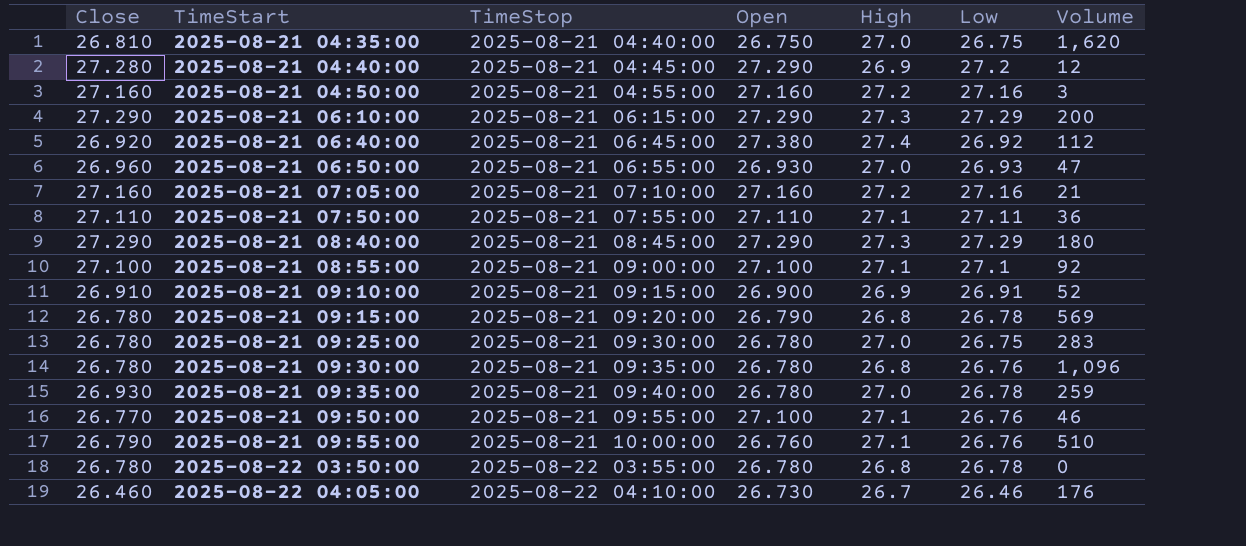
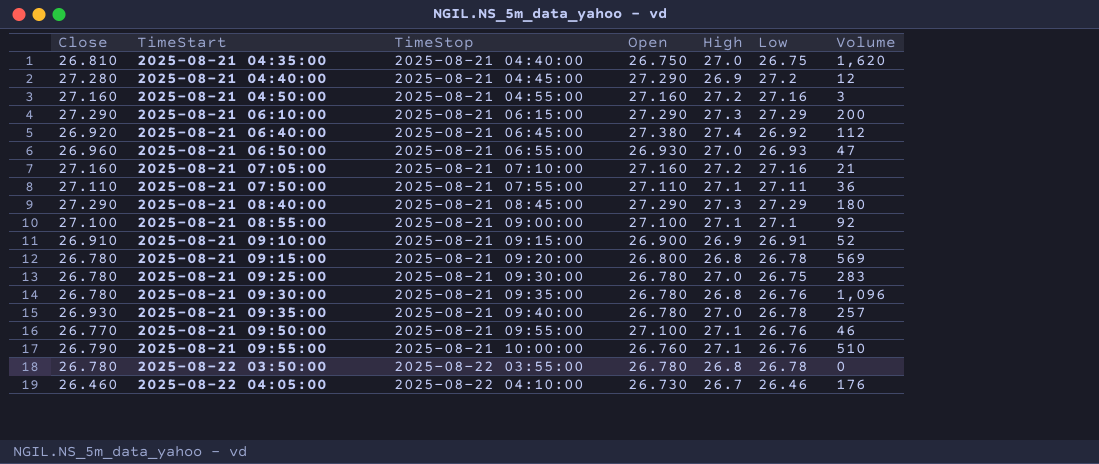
2025-08-21 09:15:00 | Open: 26.790 -> 26.800
2025-08-21 09:35:00 | Volume: 259 -> 257

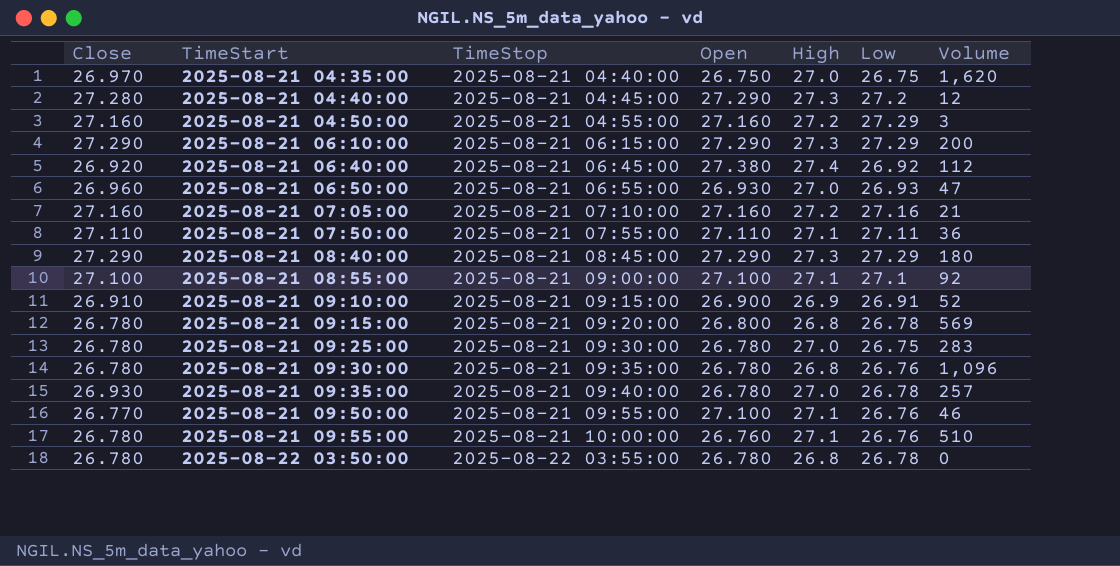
row 2025-08-22 04:05:00: 26.460 | 2025-08-22 04:10:00 | 26.730 | 26.7 | 26.46 | 176 -> none
2025-08-21 04:35:00 | Close: 26.810 -> 26.970
2025-08-21 04:40:00 | High: 26.9 -> 27.3
2025-08-21 04:50:00 | Low: 27.16 -> 27.29
2025-08-21 09:55:00 | Close: 26.790 -> 26.780

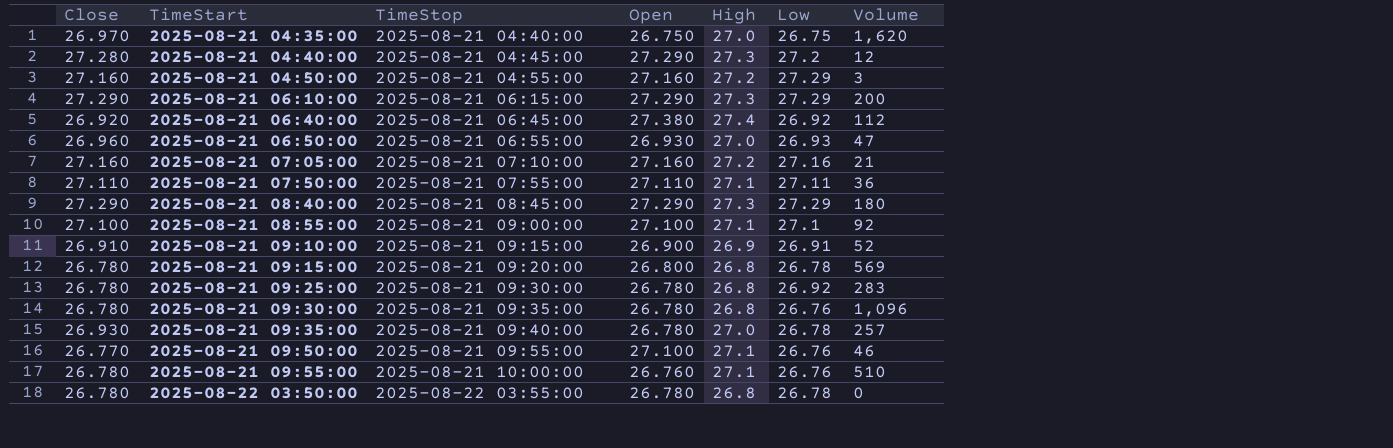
2025-08-21 09:25:00 | High: 27.0 -> 26.8
2025-08-21 09:25:00 | Low: 26.75 -> 26.92

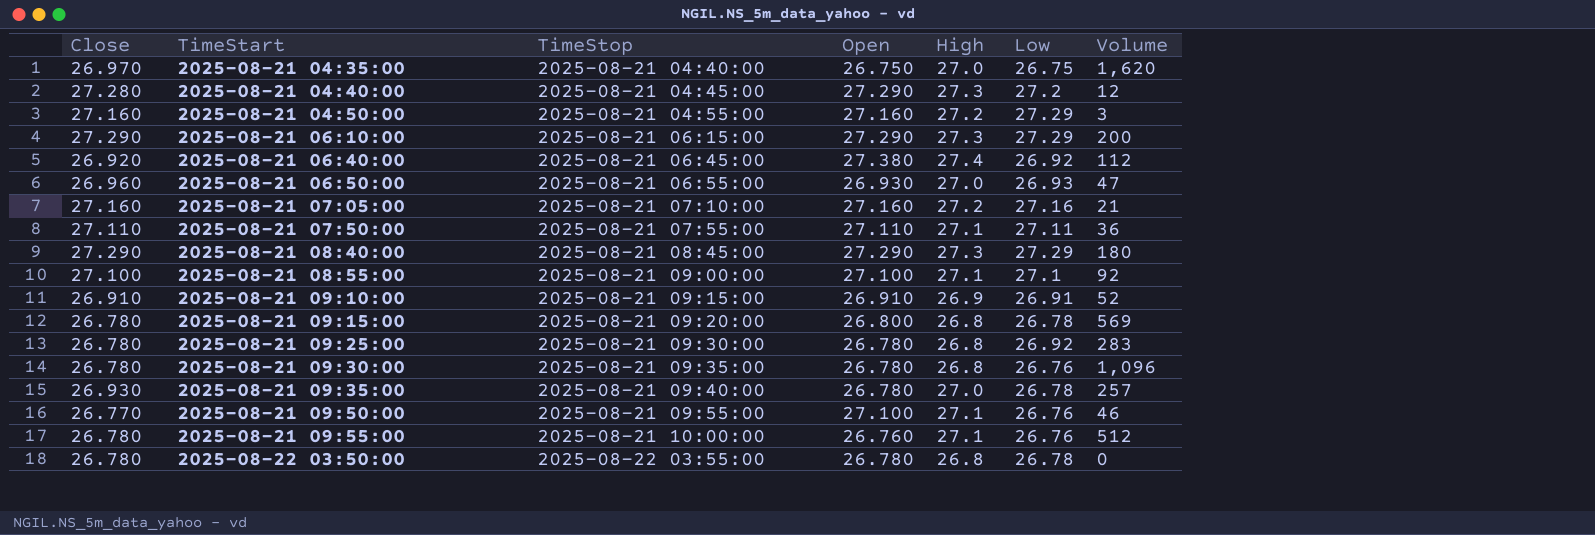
2025-08-21 09:10:00 | Open: 26.900 -> 26.910
2025-08-21 09:55:00 | Volume: 510 -> 512

